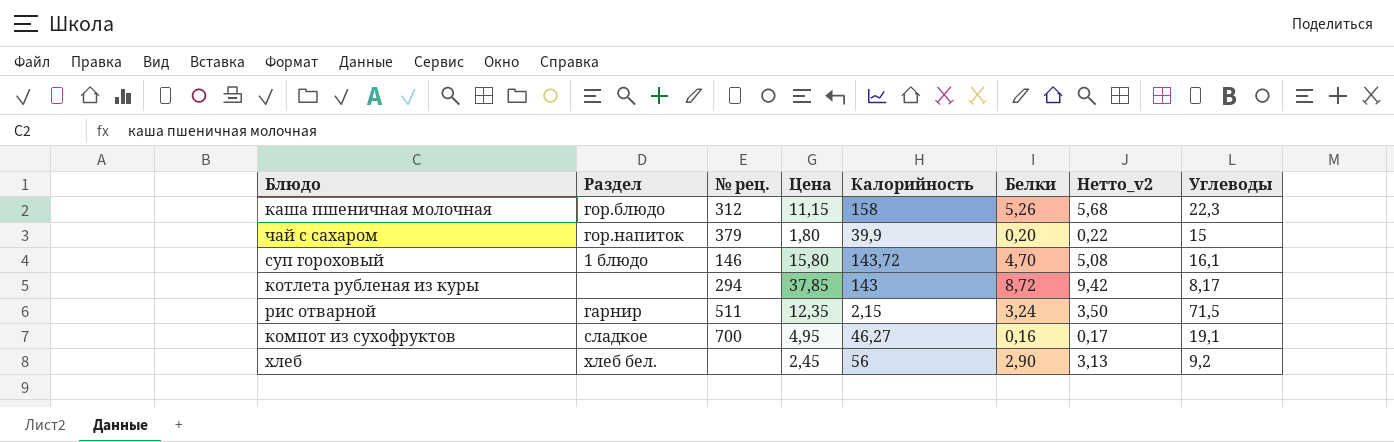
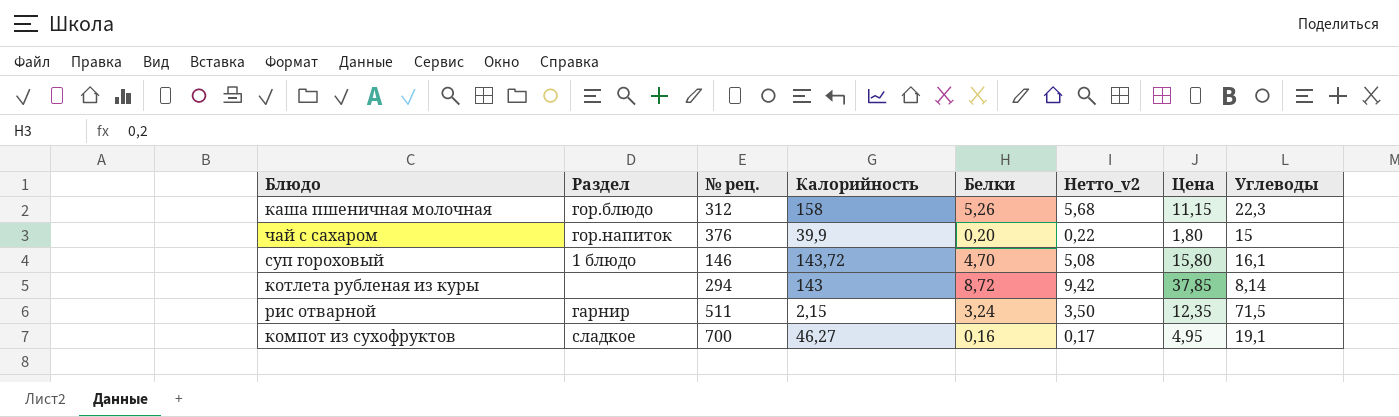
column Цена | position: 4 -> 7
row хлеб: хлеб бел. | none | 2,45 | 56 | 2,90 | 3,13 | 9,2 -> none
чай с сахаром | № рец.: 379 -> 376
котлета рубленая из куры | Углеводы: 8,17 -> 8,14

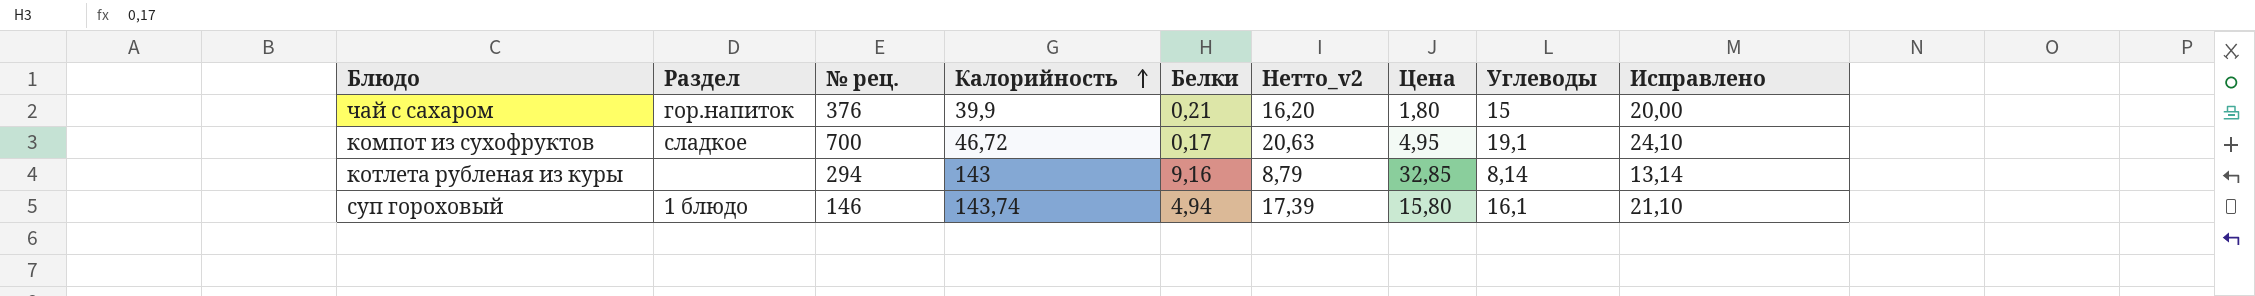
row order: none -> Калорийность ascending
column Нетто_v2 | formula: [Белки] * 1,08 -> [Углеводы] * 1,08
column Исправлено | formula: none -> [Углеводы] + 5
row каша пшеничная молочная: гор.блюдо | 312 | 158 | 5,26 | 5,68 | 11,15 | 22,3 -> none
row рис отварной: гарнир | 511 | 2,15 | 3,24 | 3,50 | 12,35 | 71,5 -> none
чай с сахаром | Белки: 0,20 -> 0,21
компот из сухофруктов | Калорийность: 46,27 -> 46,72
компот из сухофруктов | Белки: 0,16 -> 0,17
котлета рубленая из куры | Белки: 8,72 -> 9,16
котлета рубленая из куры | Цена: 37,85 -> 32,85
суп гороховый | Калорийность: 143,72 -> 143,74
суп гороховый | Белки: 4,70 -> 4,94

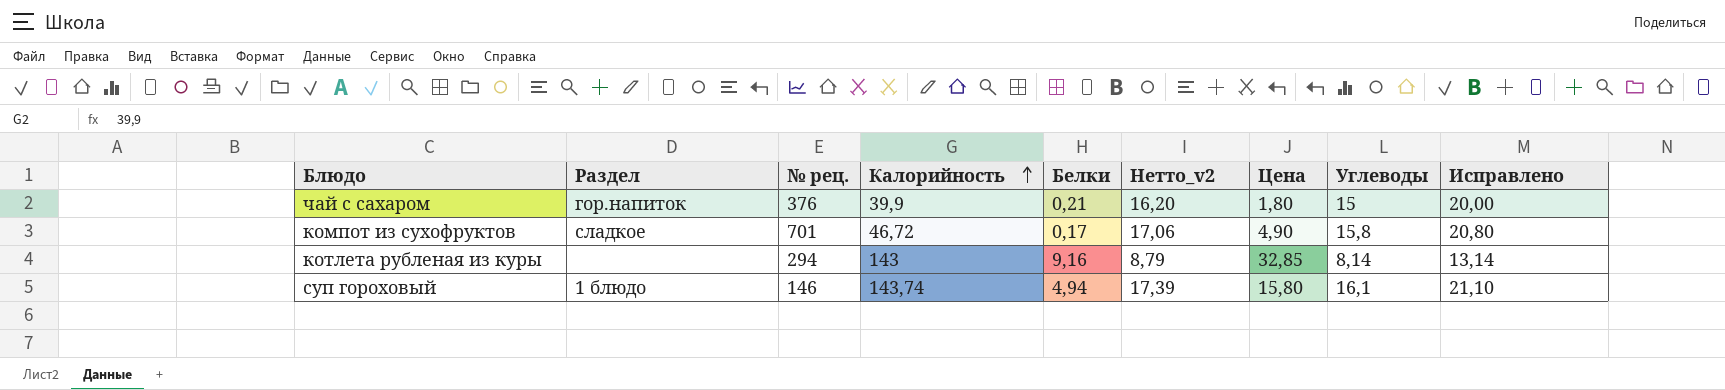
компот из сухофруктов | № рец.: 700 -> 701
компот из сухофруктов | Нетто_v2: 20,63 -> 17,06
компот из сухофруктов | Цена: 4,95 -> 4,90
компот из сухофруктов | Углеводы: 19,1 -> 15,8
компот из сухофруктов | Исправлено: 24,10 -> 20,80

